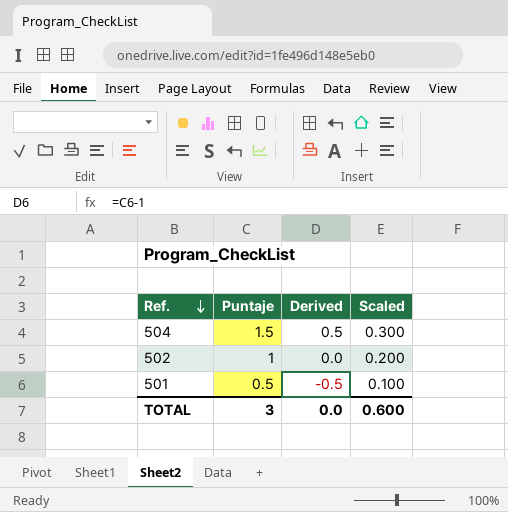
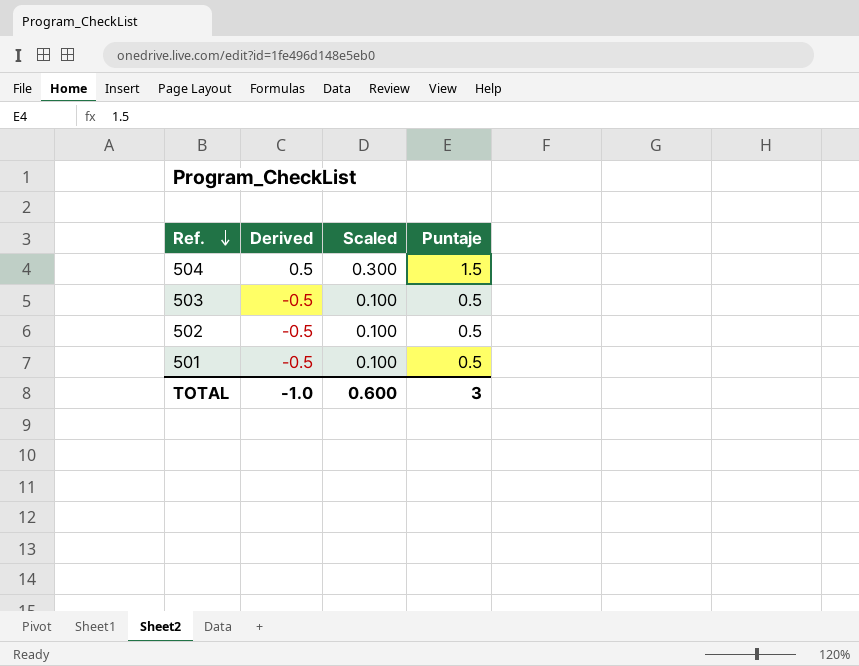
column Puntaje | position: 2 -> 4
row 503: none -> -0.5 | 0.100 | 0.5
502 | Derived: 0.0 -> -0.5
502 | Scaled: 0.200 -> 0.100
502 | Puntaje: 1 -> 0.5
TOTAL | Derived: 0.0 -> -1.0

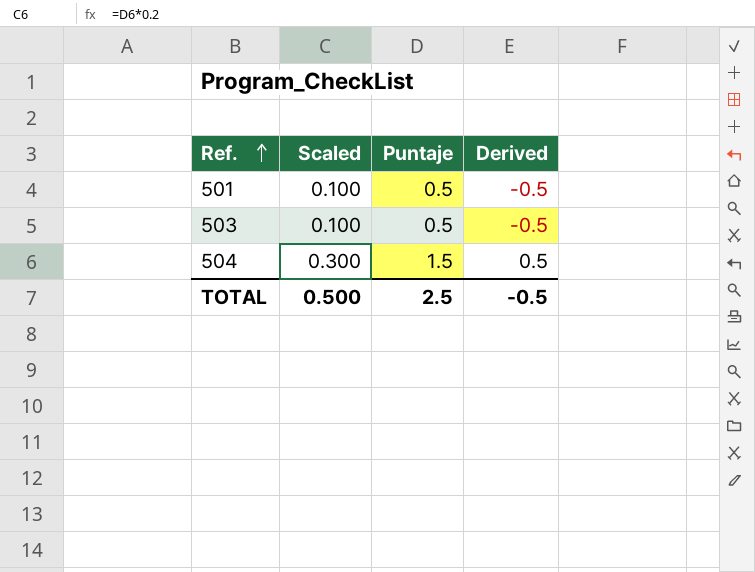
row order: Ref. descending -> Ref. ascending
column Derived | position: 2 -> 4
row 502: -0.5 | 0.100 | 0.5 -> none
TOTAL | Scaled: 0.600 -> 0.500
TOTAL | Puntaje: 3 -> 2.5
TOTAL | Derived: -1.0 -> -0.5

